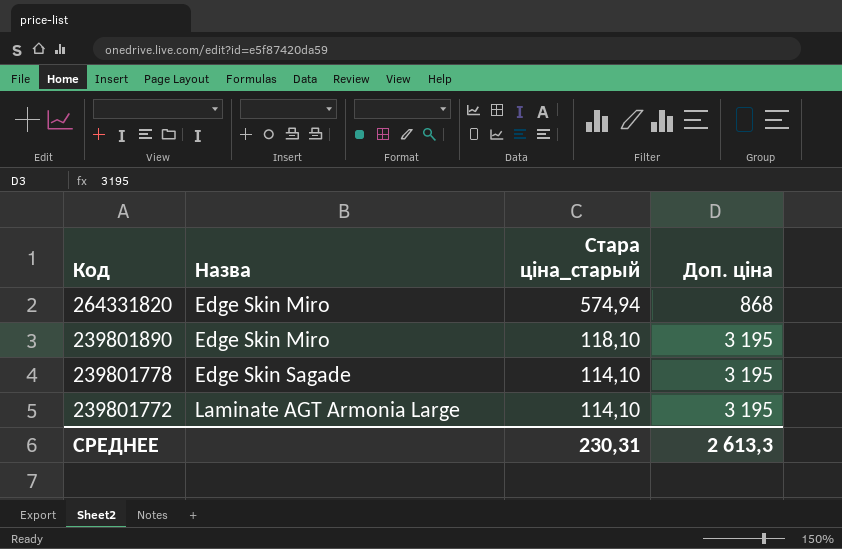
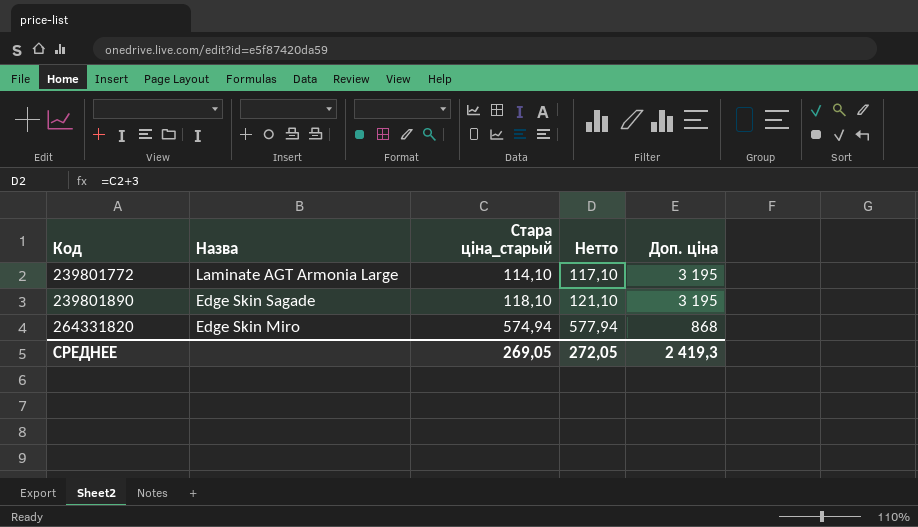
row order: Код descending -> Код ascending
column Нетто | formula: none -> [Стара ціна_старый] + 3
row 239801778: Edge Skin Sagade | 114,10 | 3 195 -> none
239801890 | Назва: Edge Skin Miro -> Edge Skin Sagade
СРЕДНЕЕ | Стара ціна_старый: 230,31 -> 269,05
СРЕДНЕЕ | Доп. ціна: 2 613,3 -> 2 419,3

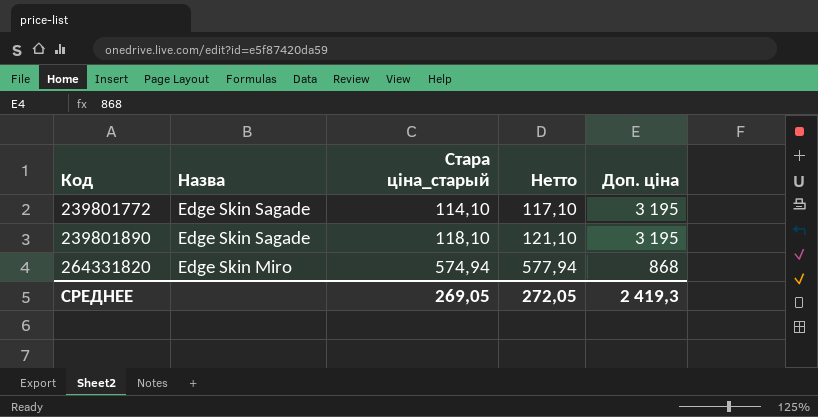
239801772 | Назва: Laminate AGT Armonia Large -> Edge Skin Sagade

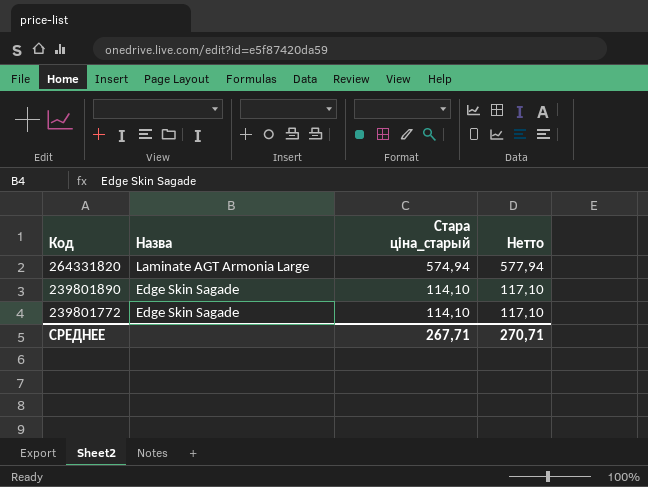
row order: Код ascending -> Код descending
column Доп. ціна | position: 5 -> none
264331820 | Назва: Edge Skin Miro -> Laminate AGT Armonia Large
239801890 | Стара ціна_старый: 118,10 -> 114,10
239801890 | Нетто: 121,10 -> 117,10
СРЕДНЕЕ | Стара ціна_старый: 269,05 -> 267,71
СРЕДНЕЕ | Нетто: 272,05 -> 270,71

